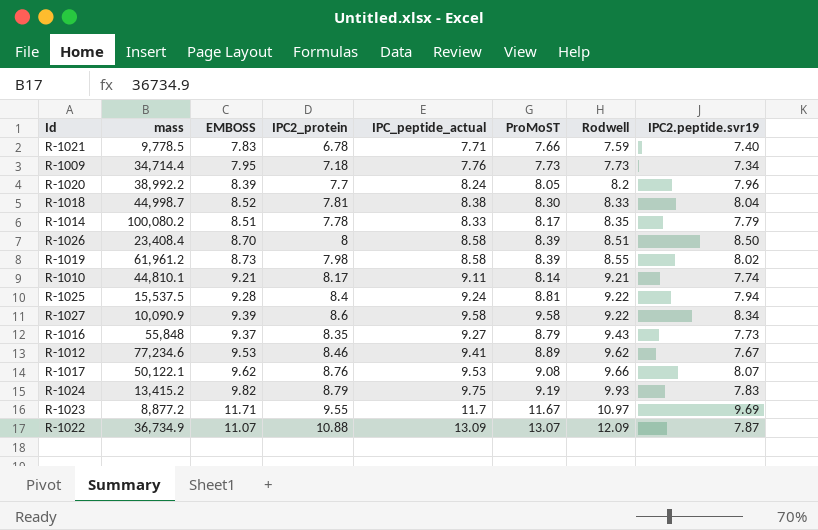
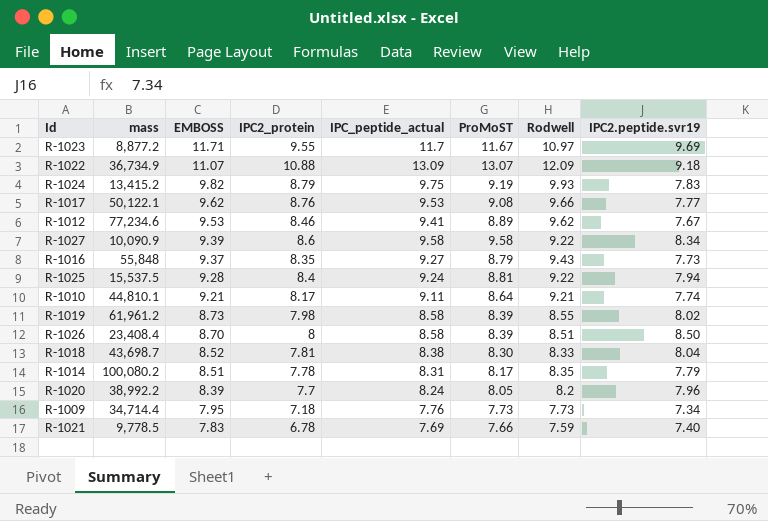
row order: Rodwell ascending -> EMBOSS descending
R-1022 | IPC2.peptide.svr19: 7.87 -> 9.18
R-1017 | IPC2.peptide.svr19: 8.07 -> 7.77
R-1010 | ProMoST: 8.14 -> 8.64
R-1018 | mass: 44,998.7 -> 43,698.7
R-1014 | IPC_peptide_actual: 8.33 -> 8.31
R-1021 | IPC_peptide_actual: 7.71 -> 7.69

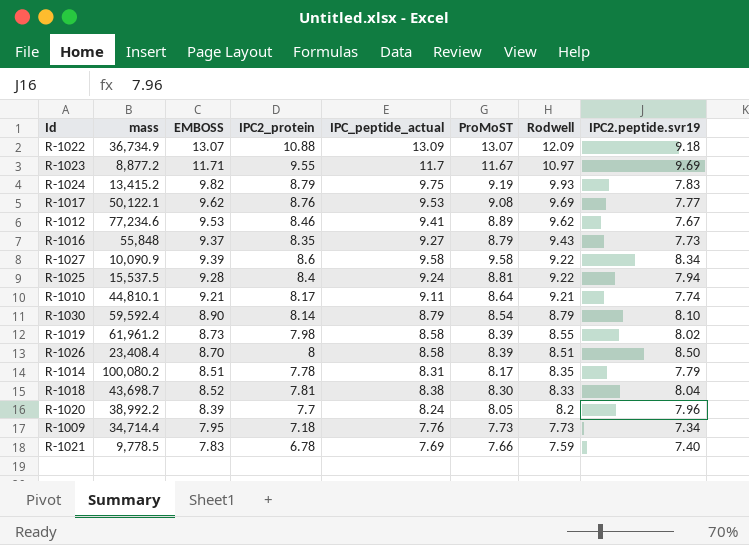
row order: EMBOSS descending -> Rodwell descending
R-1022 | EMBOSS: 11.07 -> 13.07
R-1017 | Rodwell: 9.66 -> 9.69
row R-1030: none -> 59,592.4 | 8.90 | 8.14 | 8.79 | 8.54 | 8.79 | 8.10

